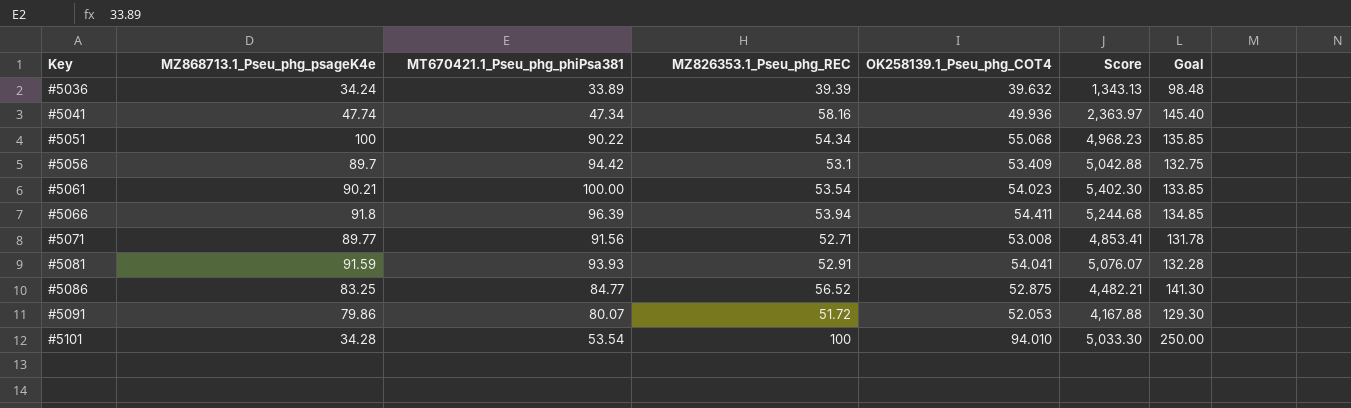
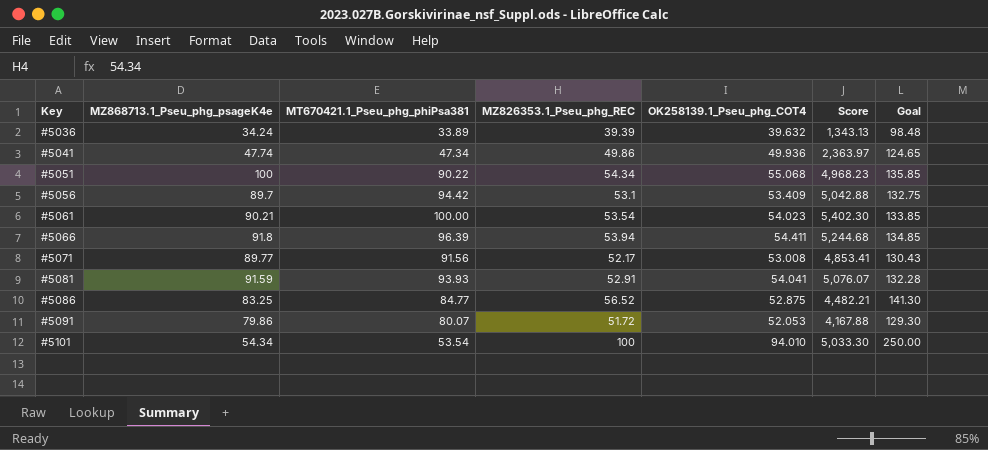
#5041 | MZ826353.1_Pseu_phg_REC: 58.16 -> 49.86
#5041 | Goal: 145.40 -> 124.65
#5071 | MZ826353.1_Pseu_phg_REC: 52.71 -> 52.17
#5071 | Goal: 131.78 -> 130.43
#5101 | MZ868713.1_Pseu_phg_psageK4e: 34.28 -> 54.34

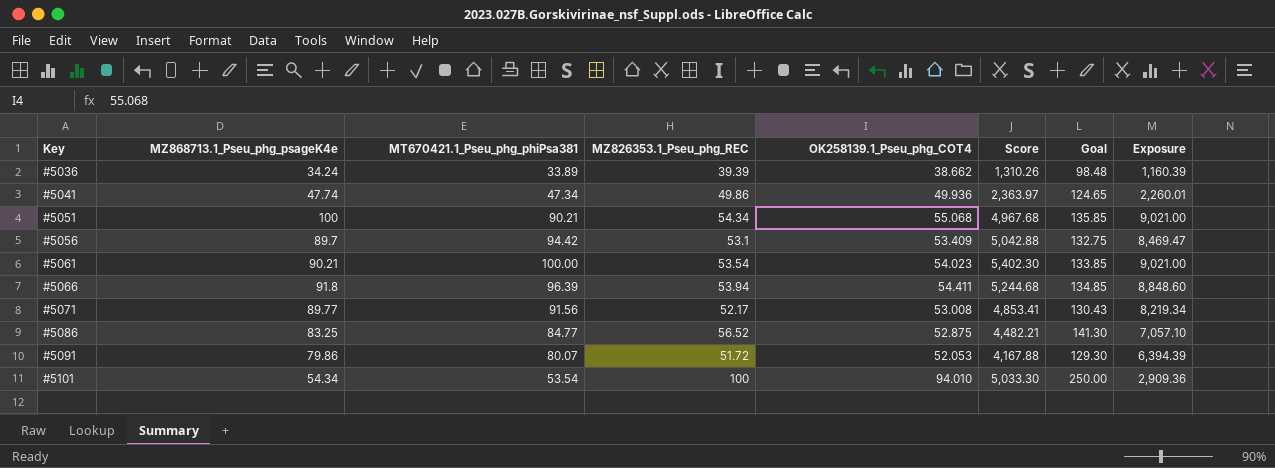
column Exposure | formula: none -> [MZ868713.1_Pseu_phg_psageK4e] * [MT670421.1_Pseu_phg_phiPsa381]
row #5081: 91.59 | 93.93 | 52.91 | 54.041 | 5,076.07 | 132.28 -> none
#5036 | OK258139.1_Pseu_phg_COT4: 39.632 -> 38.662
#5036 | Score: 1,343.13 -> 1,310.26
#5051 | MT670421.1_Pseu_phg_phiPsa381: 90.22 -> 90.21
#5051 | Score: 4,968.23 -> 4,967.68

